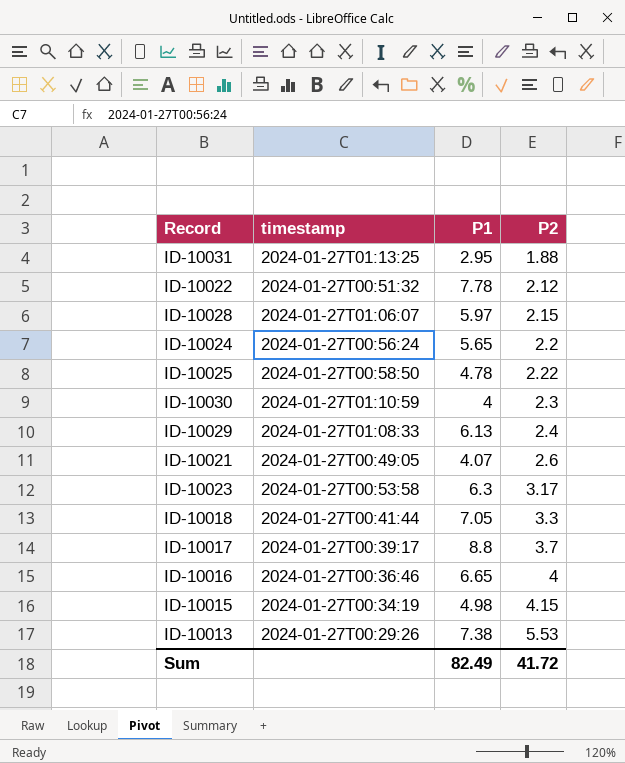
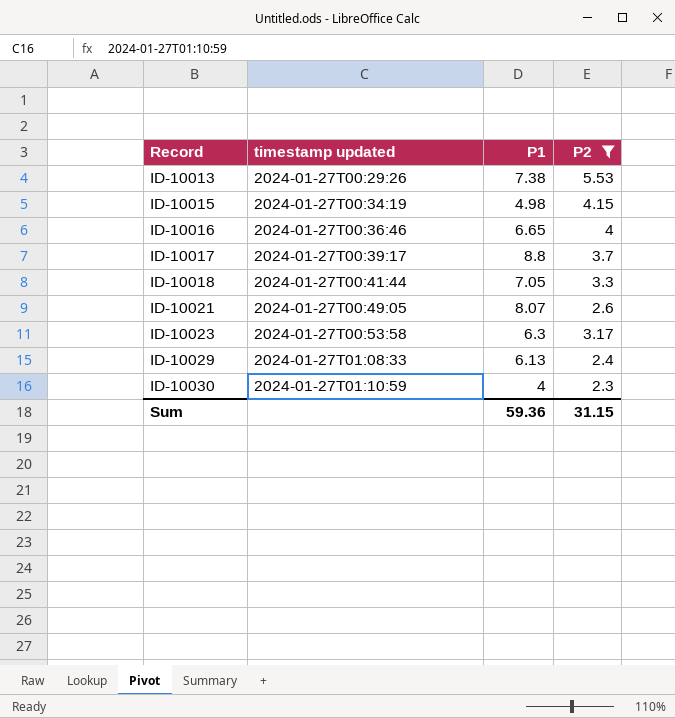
filter: none -> P2 >= 2.3
row order: P2 ascending -> Record ascending
column name: timestamp -> timestamp updated
ID-10021 | P1: 4.07 -> 8.07
Sum | P1: 82.49 -> 59.36
Sum | P2: 41.72 -> 31.15

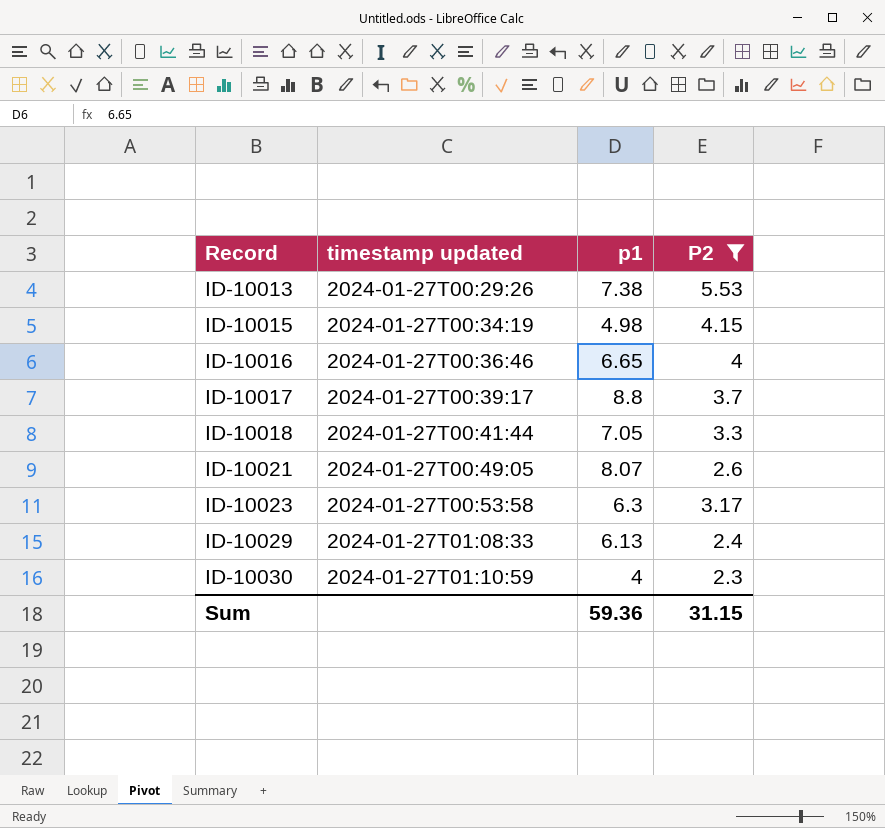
column name: P1 -> p1

